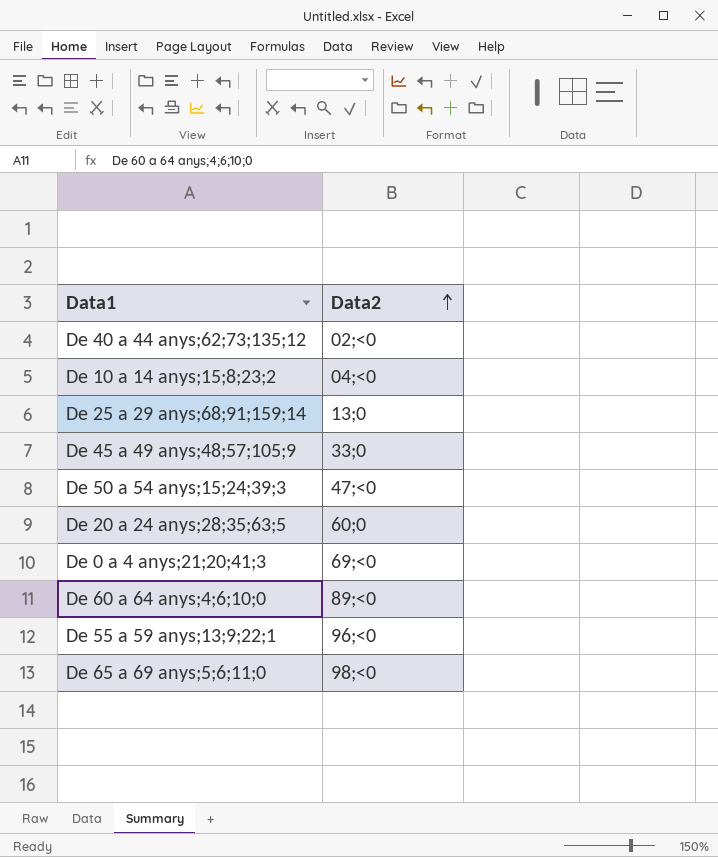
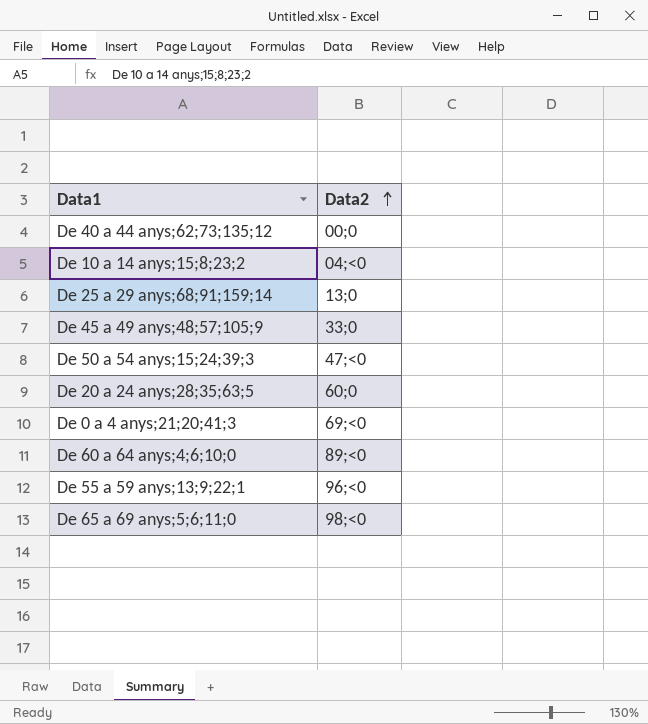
De 40 a 44 anys;62;73;135;12 | Data2: 02;<0 -> 00;0

